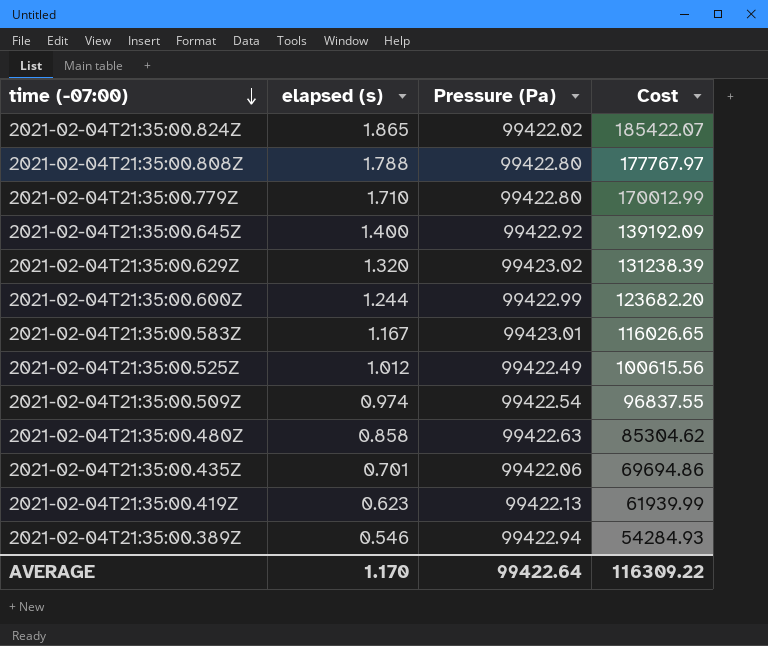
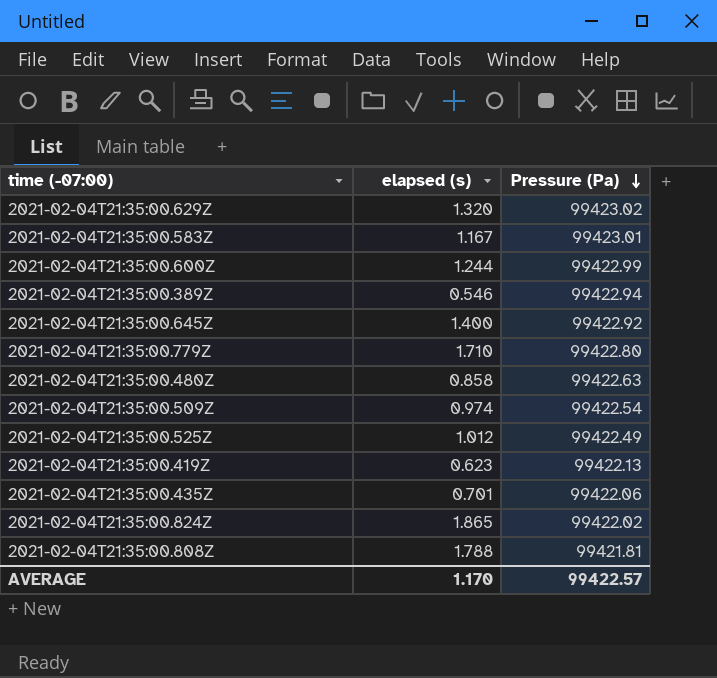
row order: time (-07:00) descending -> Pressure (Pa) descending
column Cost | formula: [elapsed (s)] * [Pressure (Pa)] -> none
2021-02-04T21:35:00.808Z | Pressure (Pa): 99422.80 -> 99421.81
AVERAGE | Pressure (Pa): 99422.64 -> 99422.57

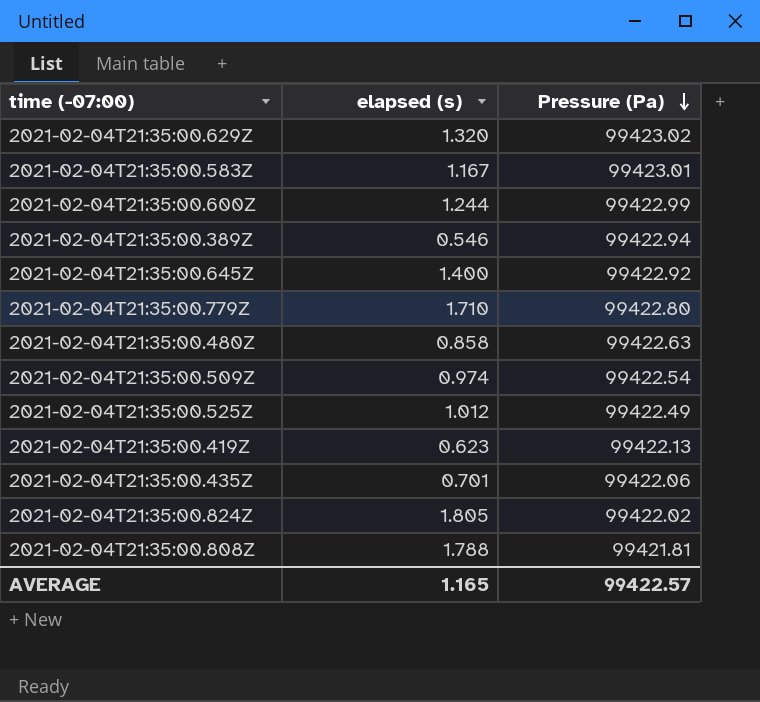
2021-02-04T21:35:00.824Z | elapsed (s): 1.865 -> 1.805
AVERAGE | elapsed (s): 1.170 -> 1.165

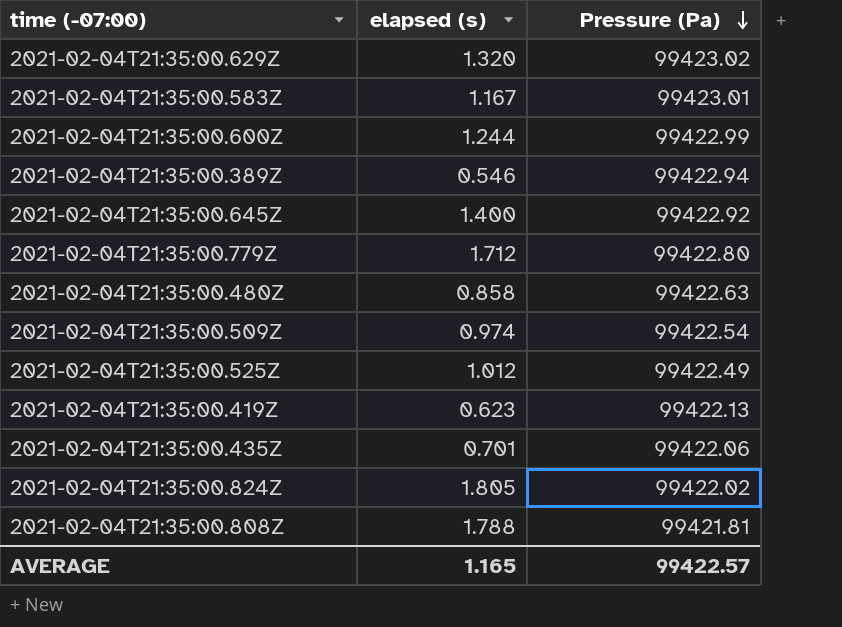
2021-02-04T21:35:00.779Z | elapsed (s): 1.710 -> 1.712

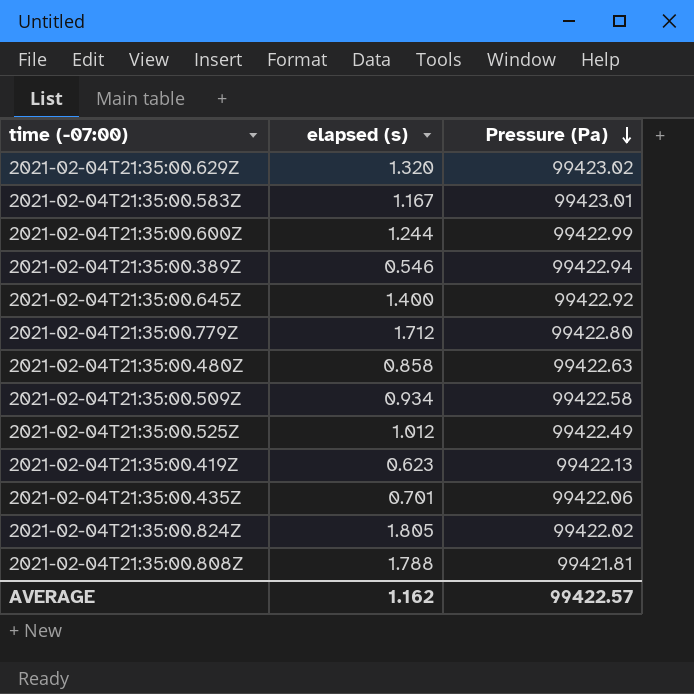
2021-02-04T21:35:00.509Z | elapsed (s): 0.974 -> 0.934
2021-02-04T21:35:00.509Z | Pressure (Pa): 99422.54 -> 99422.58
AVERAGE | elapsed (s): 1.165 -> 1.162

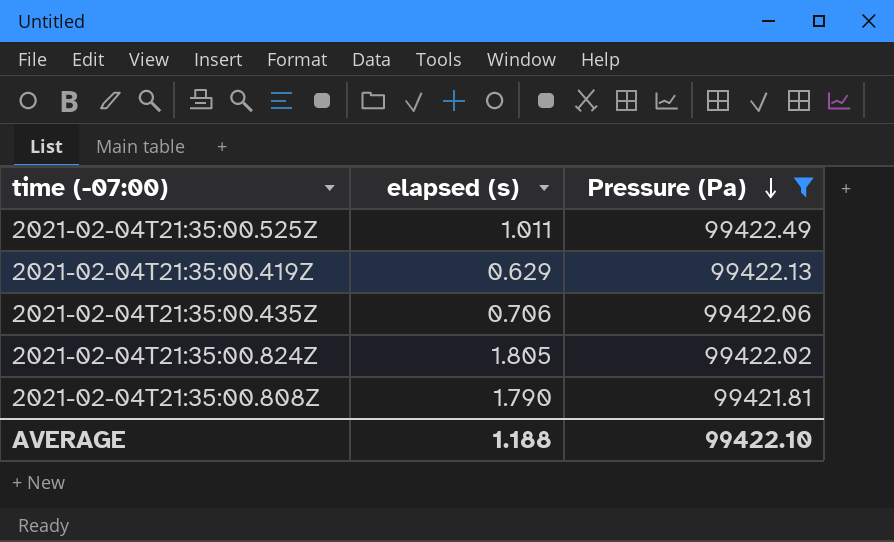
filter: none -> Pressure (Pa) <= 99422.49
2021-02-04T21:35:00.525Z | elapsed (s): 1.012 -> 1.011
2021-02-04T21:35:00.419Z | elapsed (s): 0.623 -> 0.629
2021-02-04T21:35:00.435Z | elapsed (s): 0.701 -> 0.706
2021-02-04T21:35:00.808Z | elapsed (s): 1.788 -> 1.790
AVERAGE | elapsed (s): 1.162 -> 1.188
AVERAGE | Pressure (Pa): 99422.57 -> 99422.10

